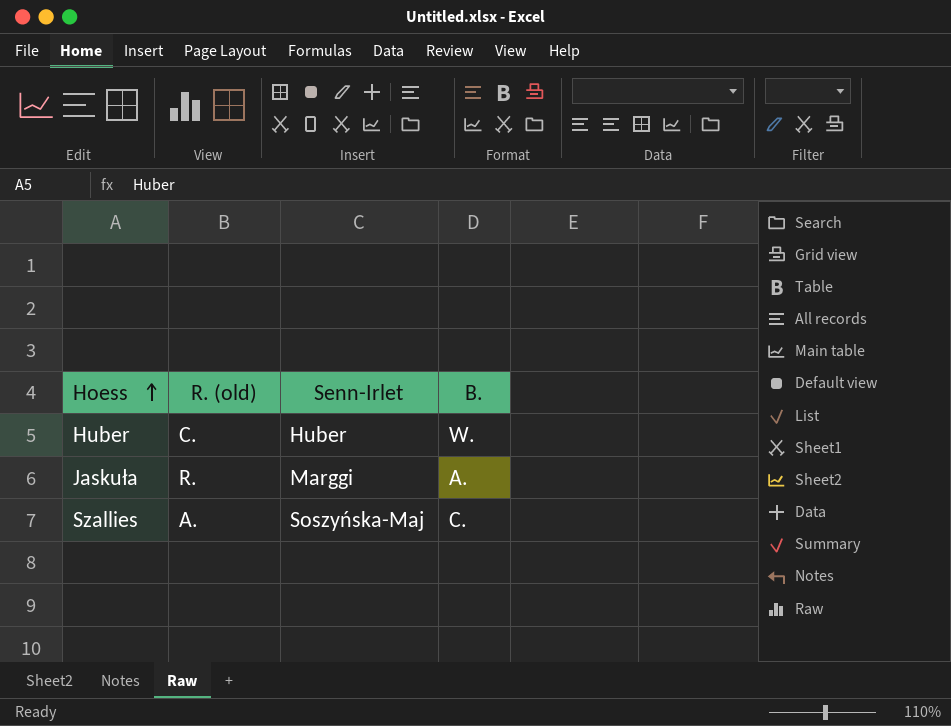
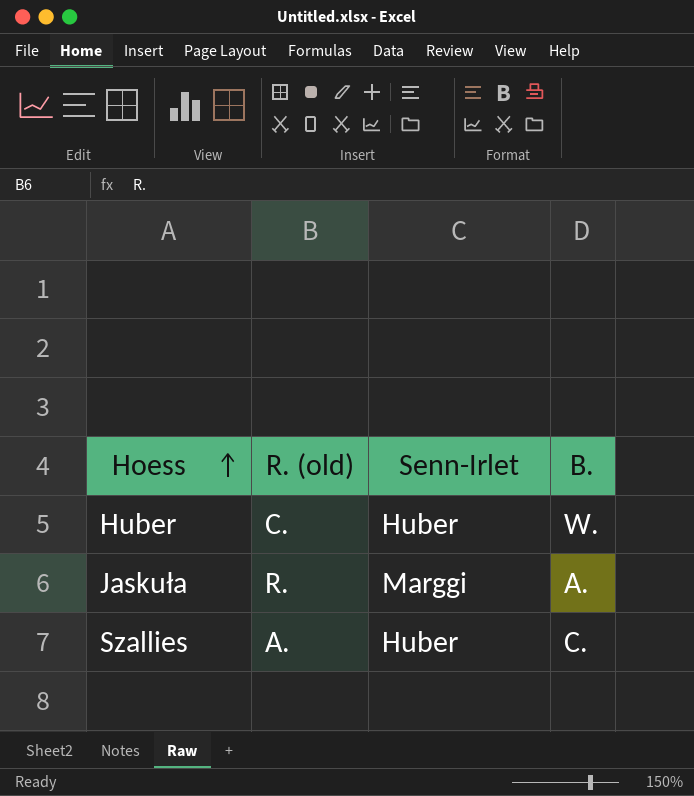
Szallies | Senn-Irlet: Soszyńska-Maj -> Huber

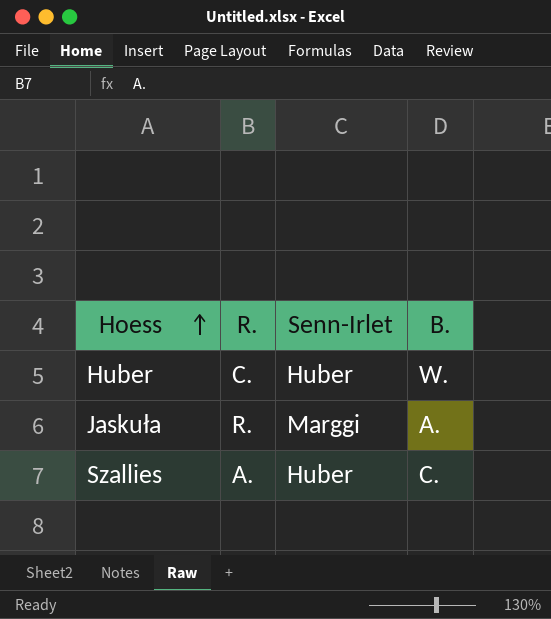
column name: R. (old) -> R.

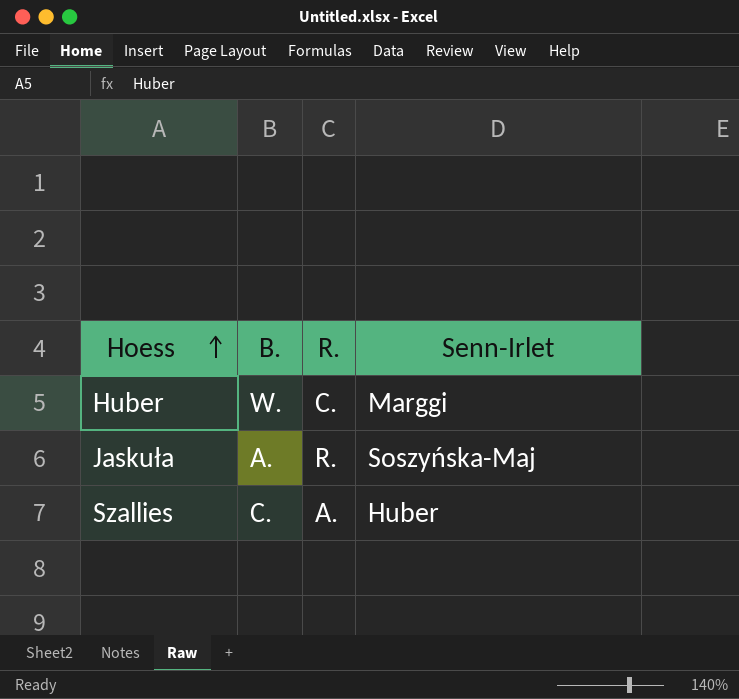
column B. | position: 4 -> 2
Huber | Senn-Irlet: Huber -> Marggi
Jaskuła | Senn-Irlet: Marggi -> Soszyńska-Maj

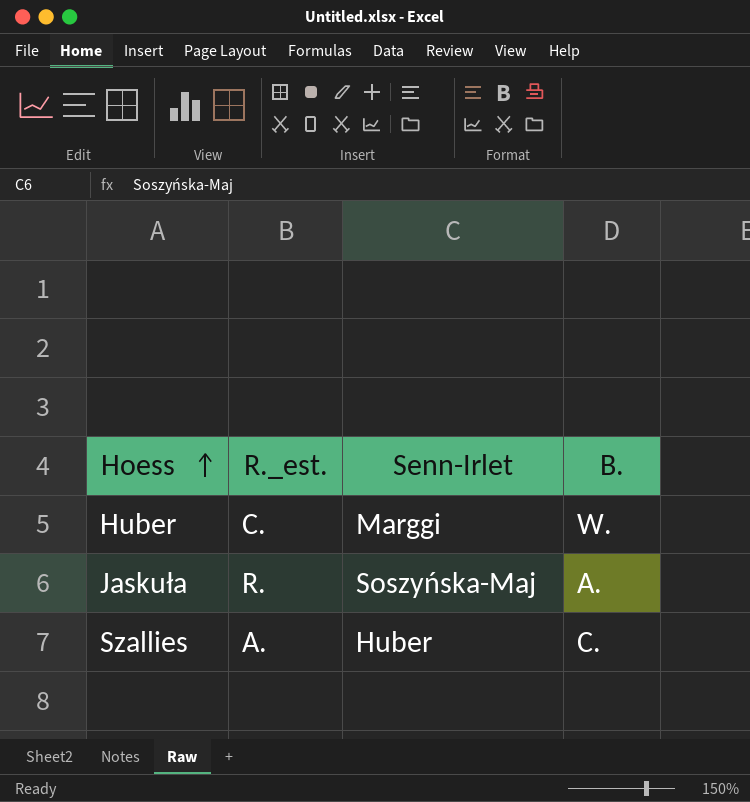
column name: R. -> R._est.
column B. | position: 2 -> 4

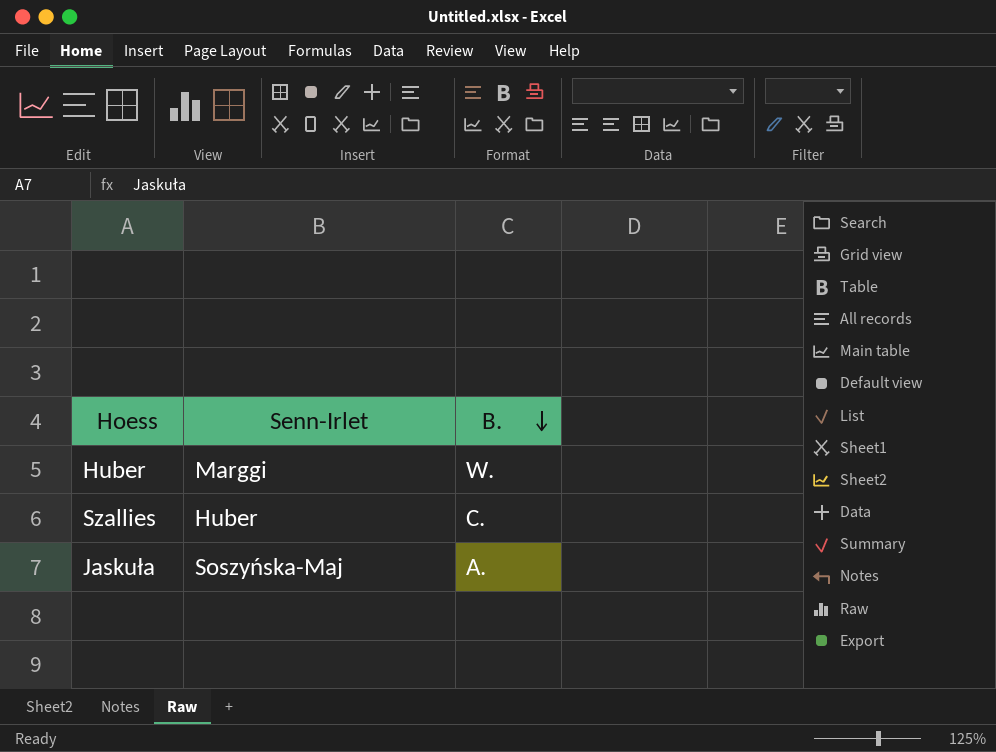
row order: Hoess ascending -> B. descending
column R._est. | position: 2 -> none

